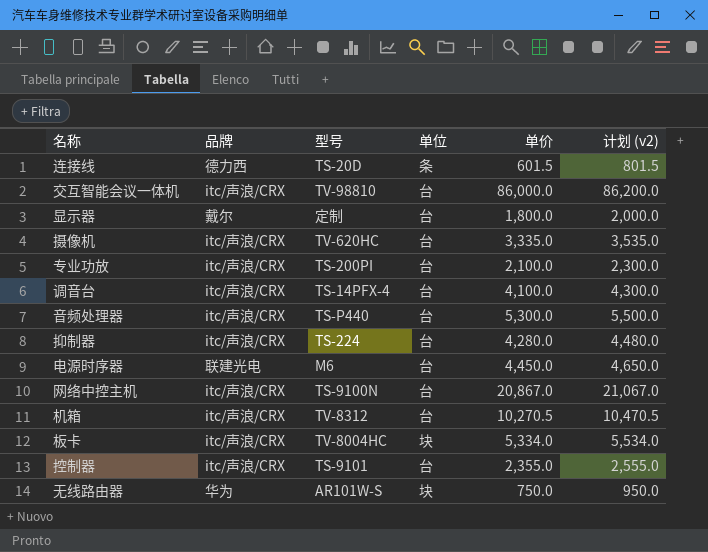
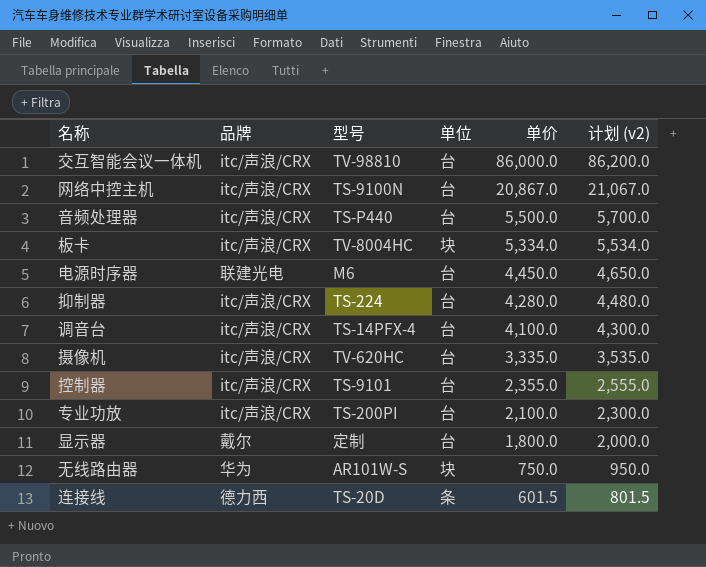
row order: none -> 单价 descending
row 机箱: itc/声浪/CRX | TV-8312 | 台 | 10,270.5 | 10,470.5 -> none
音频处理器 | 单价: 5,300.0 -> 5,500.0
音频处理器 | 计划 (v2): 5,500.0 -> 5,700.0

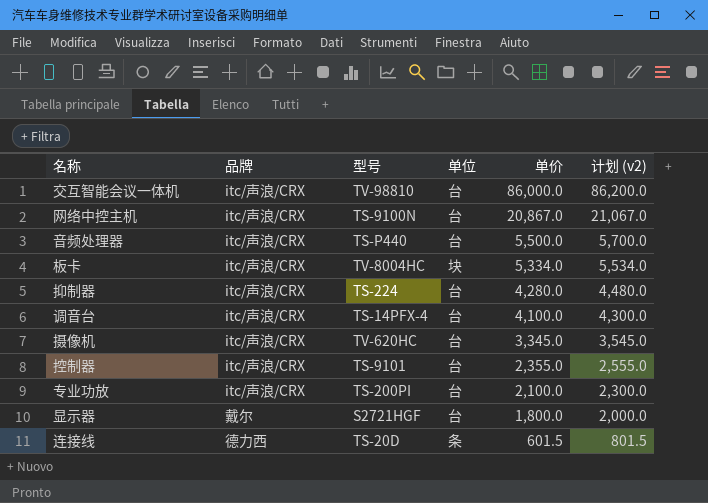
row 电源时序器: 联建光电 | M6 | 台 | 4,450.0 | 4,650.0 -> none
row 无线路由器: 华为 | AR101W-S | 块 | 750.0 | 950.0 -> none
摄像机 | 单价: 3,335.0 -> 3,345.0
摄像机 | 计划 (v2): 3,535.0 -> 3,545.0
显示器 | 型号: 定制 -> S2721HGF

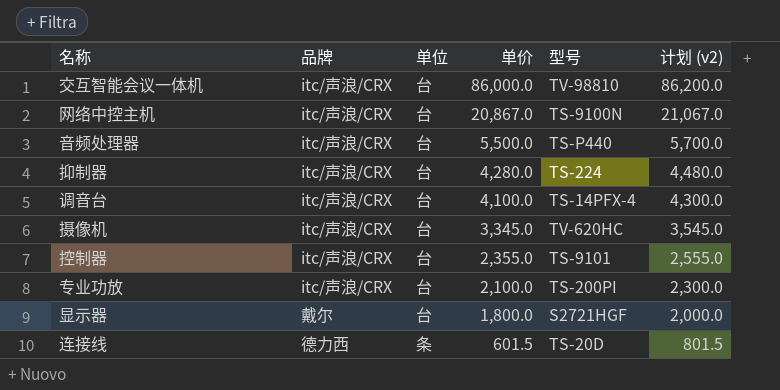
column 型号 | position: 3 -> 5
row 板卡: itc/声浪/CRX | TV-8004HC | 块 | 5,334.0 | 5,534.0 -> none

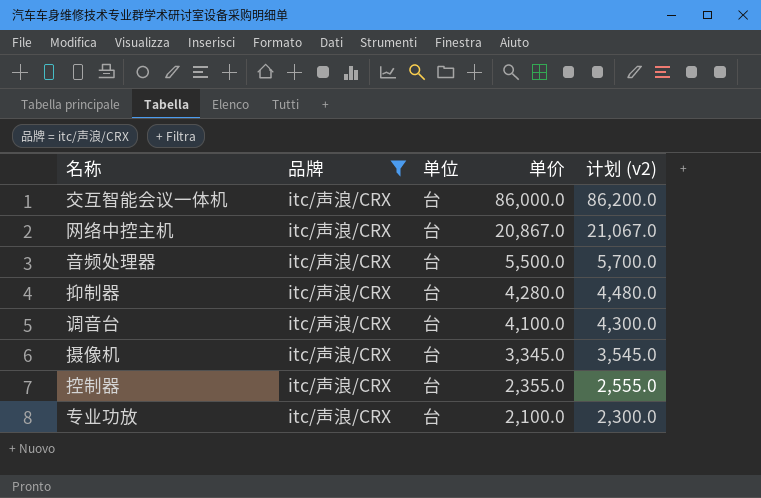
filter: none -> 品牌 = itc/声浪/CRX
column 型号 | position: 5 -> none

